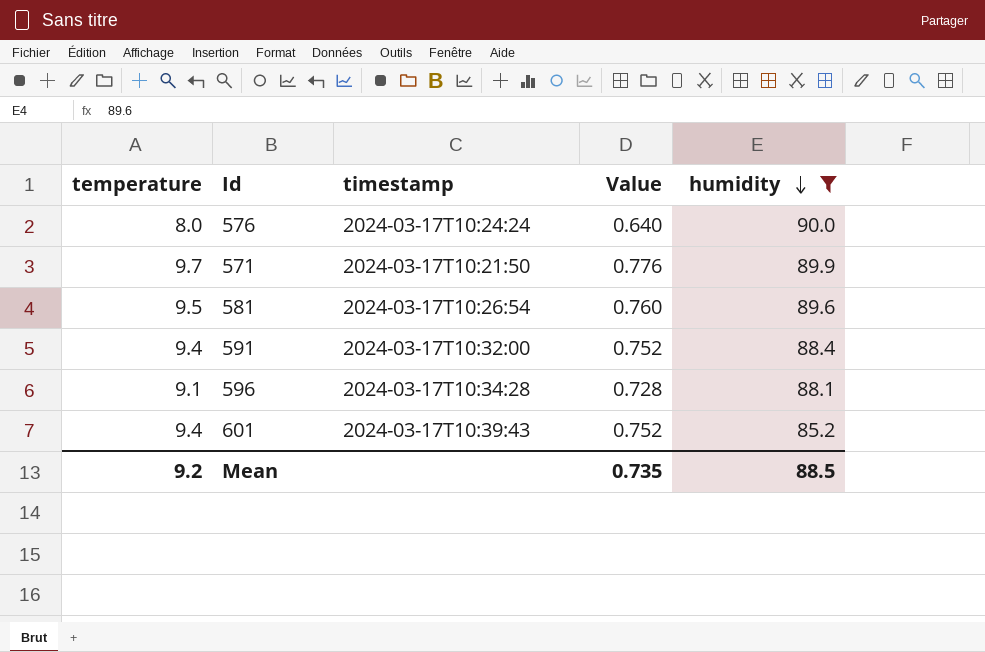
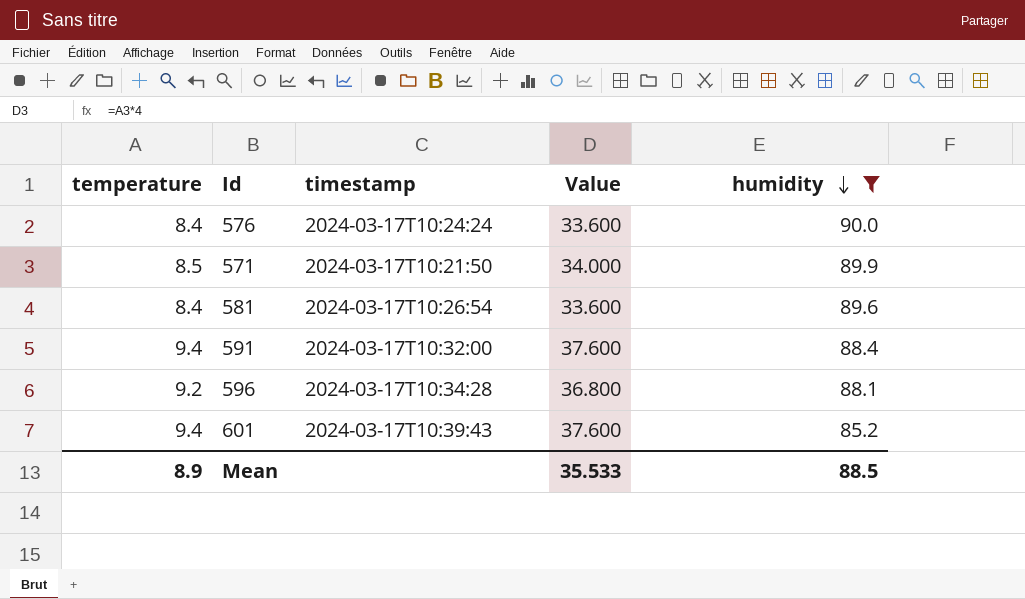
column Value | formula: [temperature] * 0.08 -> [temperature] * 4
576 | temperature: 8.0 -> 8.4
571 | temperature: 9.7 -> 8.5
581 | temperature: 9.5 -> 8.4
596 | temperature: 9.1 -> 9.2
Mean | temperature: 9.2 -> 8.9
Mean | Value: 0.735 -> 35.533

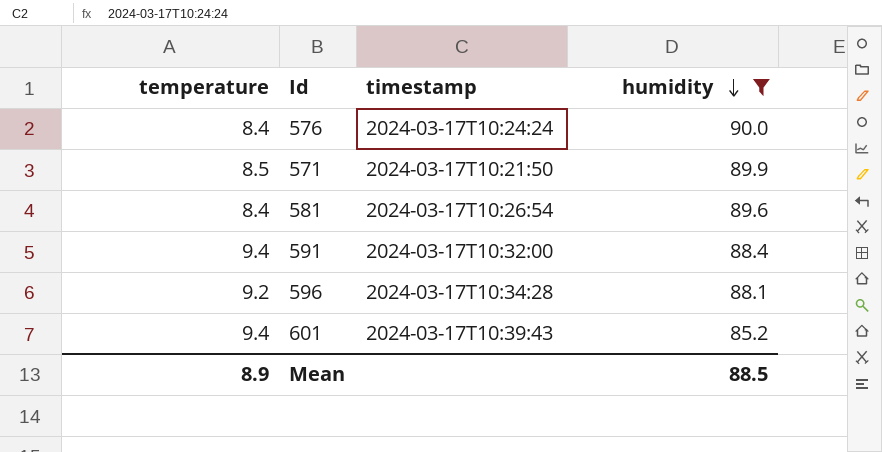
column Value | formula: [temperature] * 4 -> none

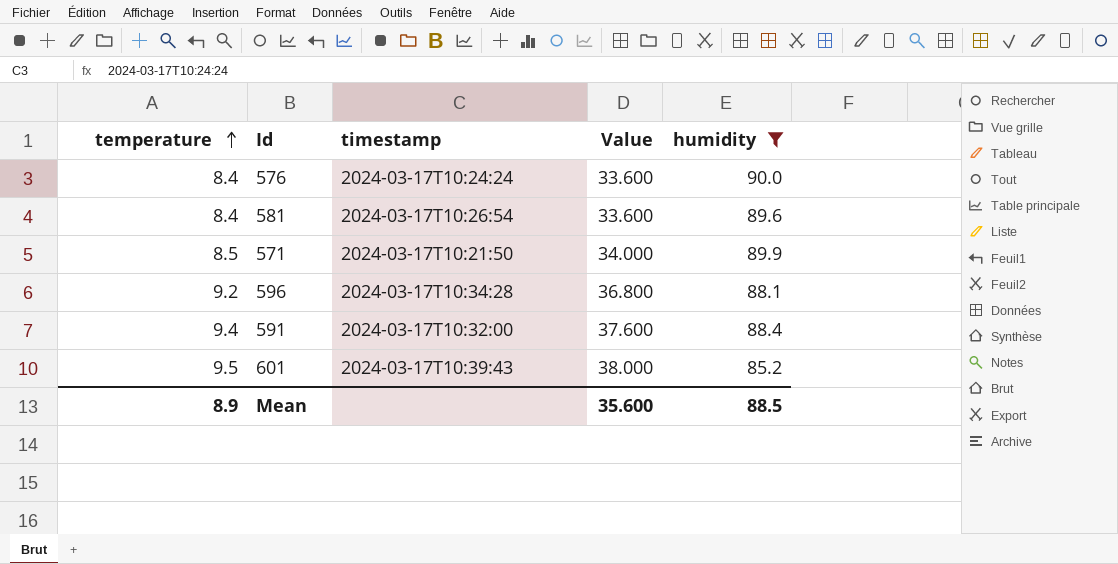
row order: humidity descending -> temperature ascending
column Value | formula: none -> [temperature] * 4
601 | temperature: 9.4 -> 9.5

